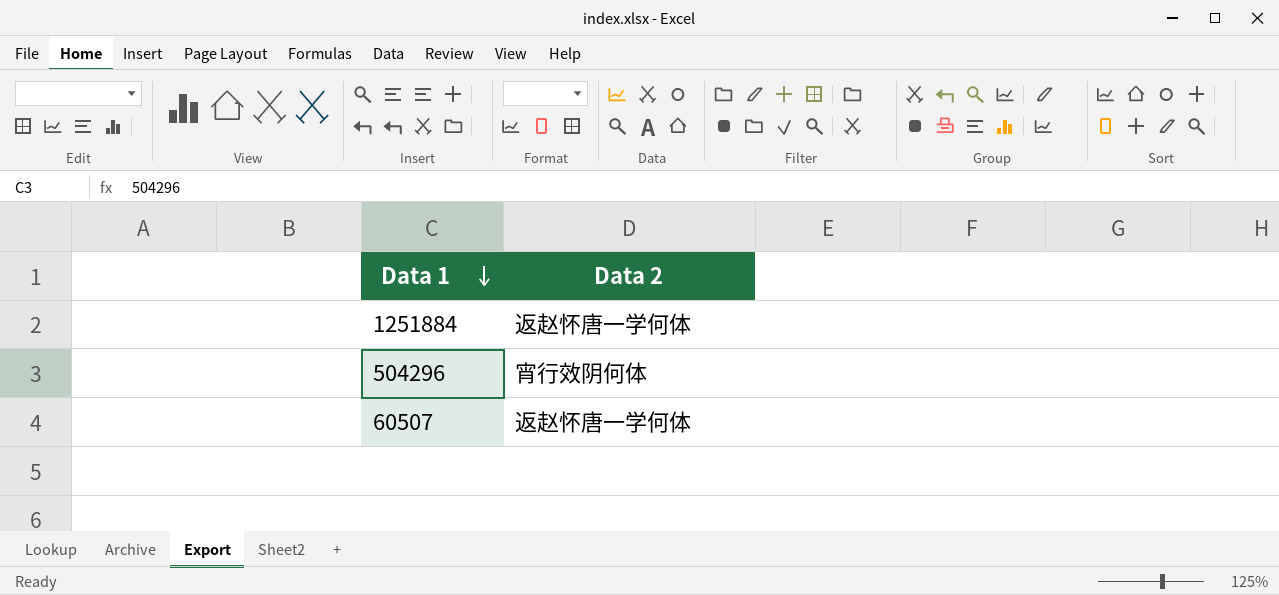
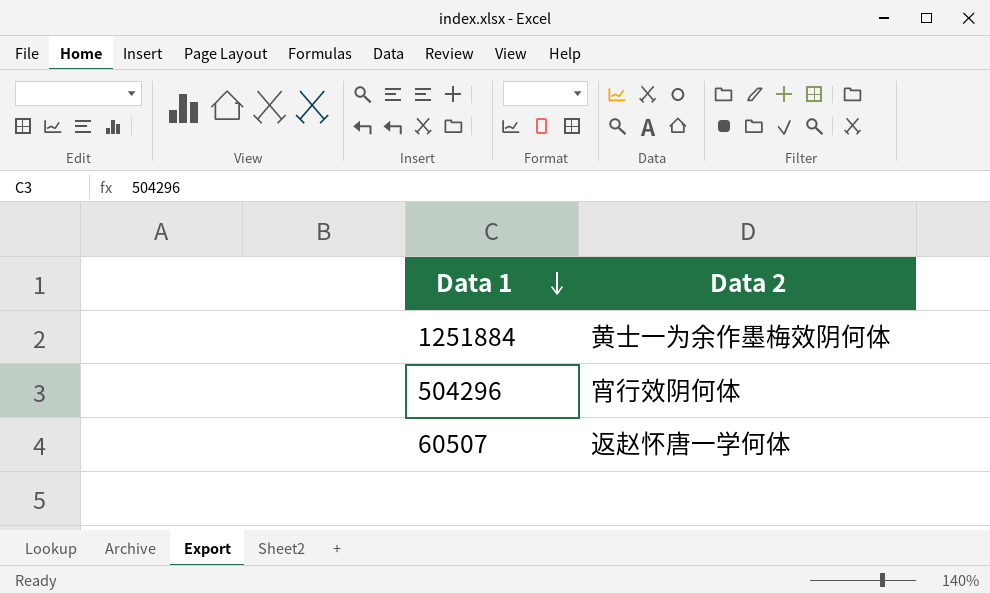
1251884 | Data 2: 返赵怀唐一学何体 -> 黄士一为余作墨梅效阴何体

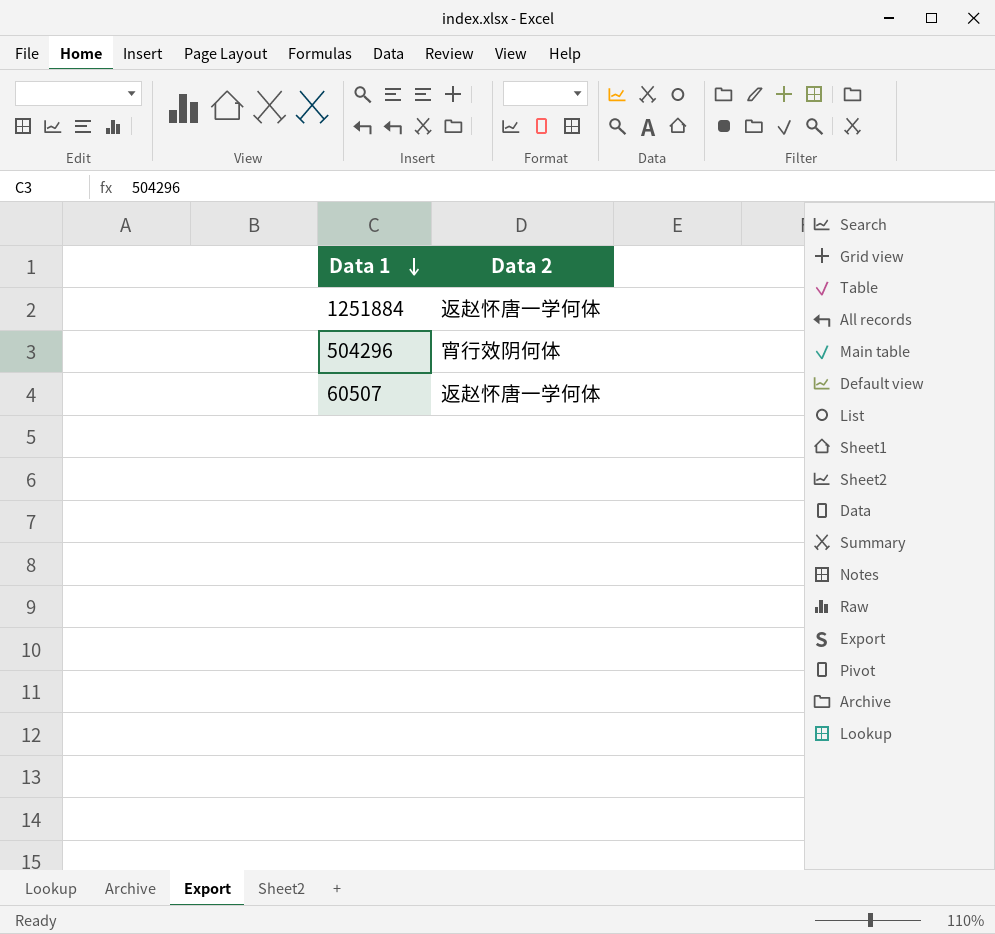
1251884 | Data 2: 黄士一为余作墨梅效阴何体 -> 返赵怀唐一学何体

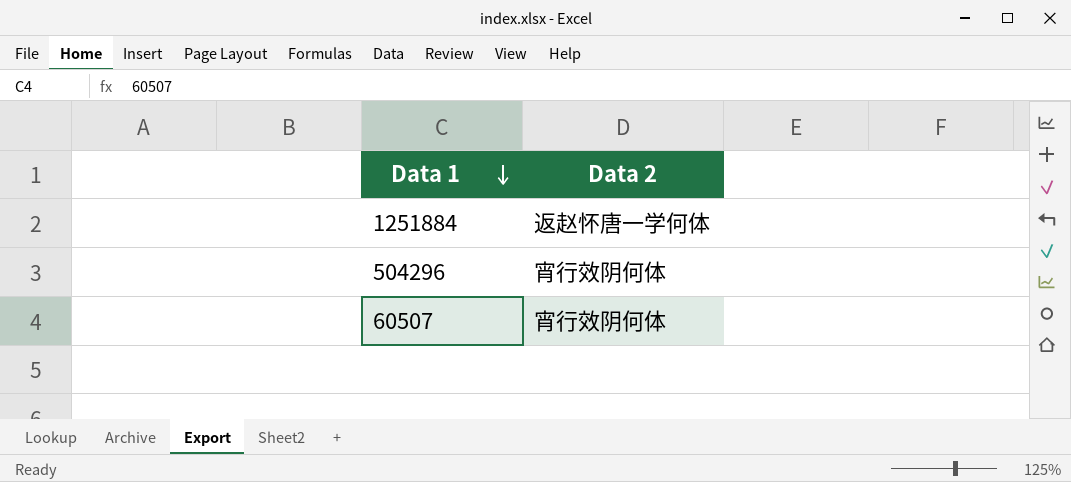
60507 | Data 2: 返赵怀唐一学何体 -> 宵行效阴何体

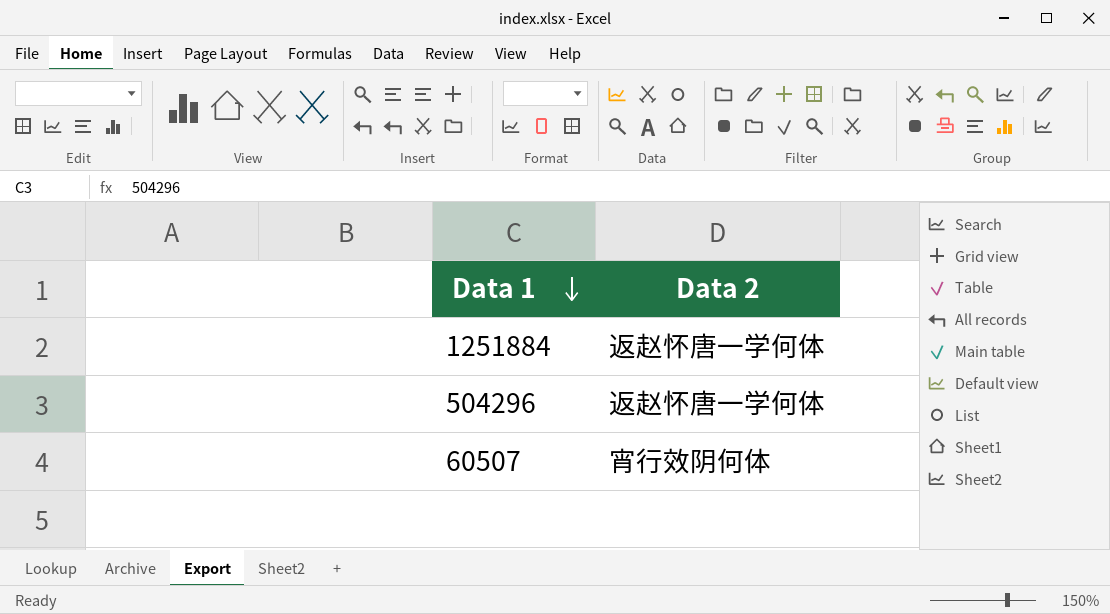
504296 | Data 2: 宵行效阴何体 -> 返赵怀唐一学何体

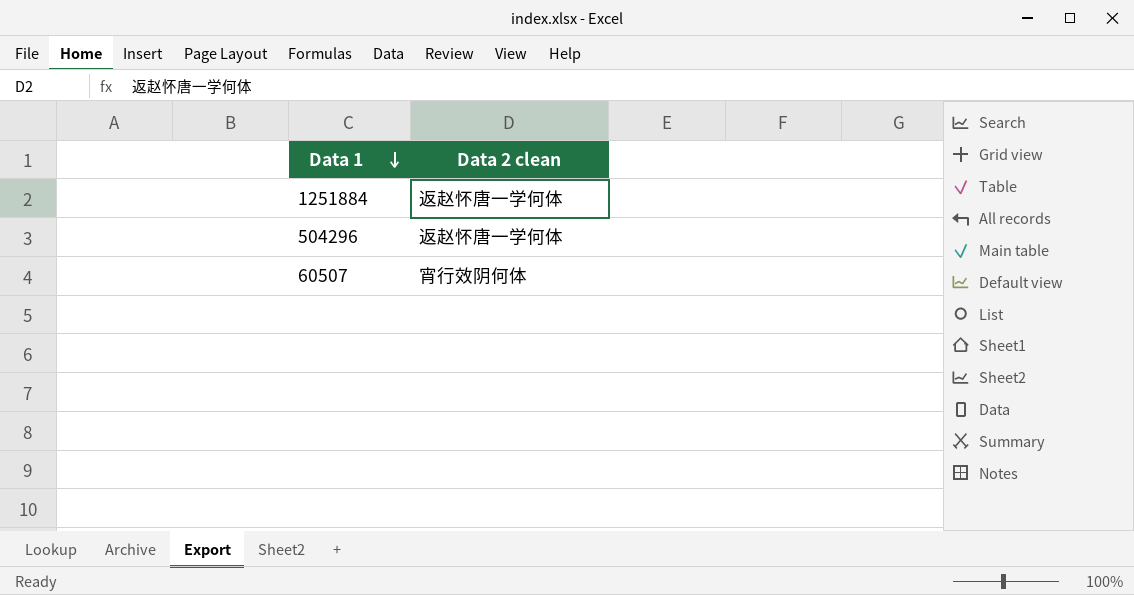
column name: Data 2 -> Data 2 clean

